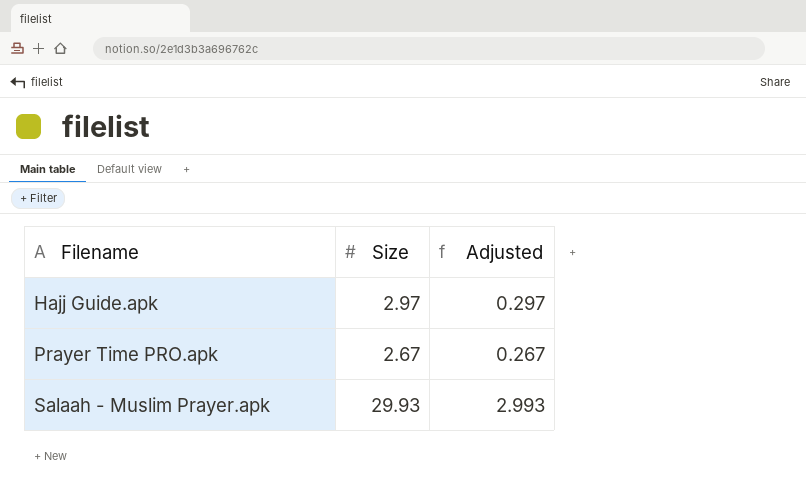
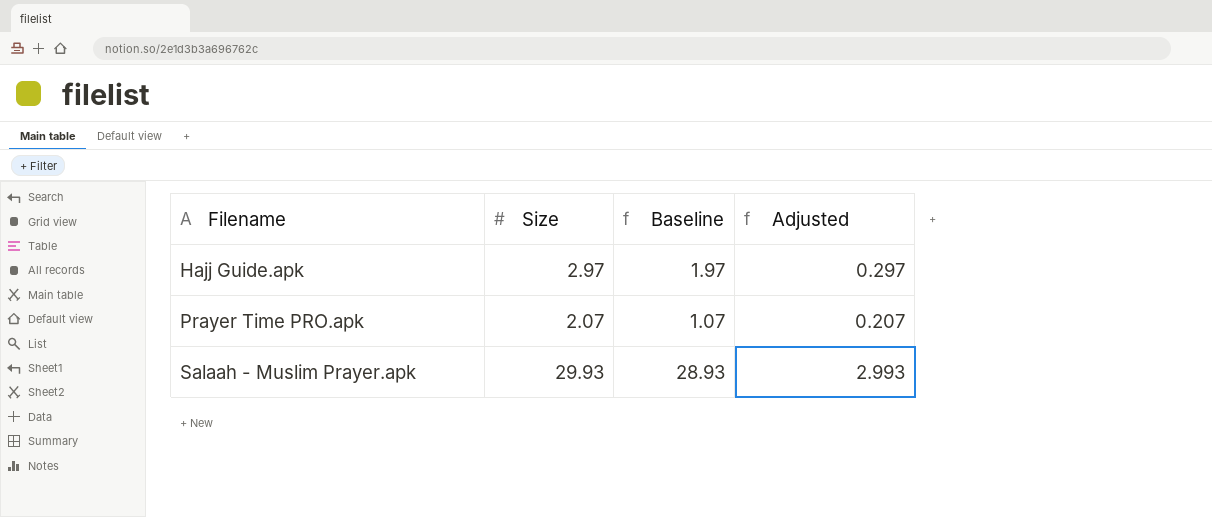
column Baseline | formula: none -> [Size] - 1
Prayer Time PRO.apk | Size: 2.67 -> 2.07
Prayer Time PRO.apk | Adjusted: 0.267 -> 0.207

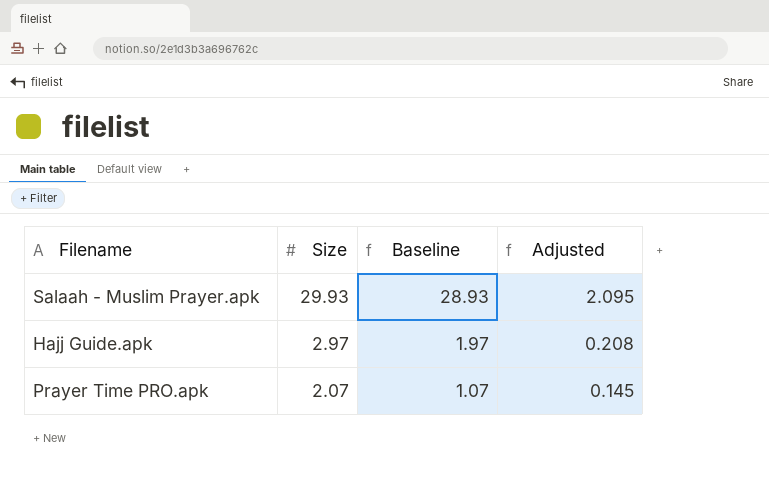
row order: Filename ascending -> Size descending
column Adjusted | formula: [Size] * 0.1 -> [Size] * 0.07

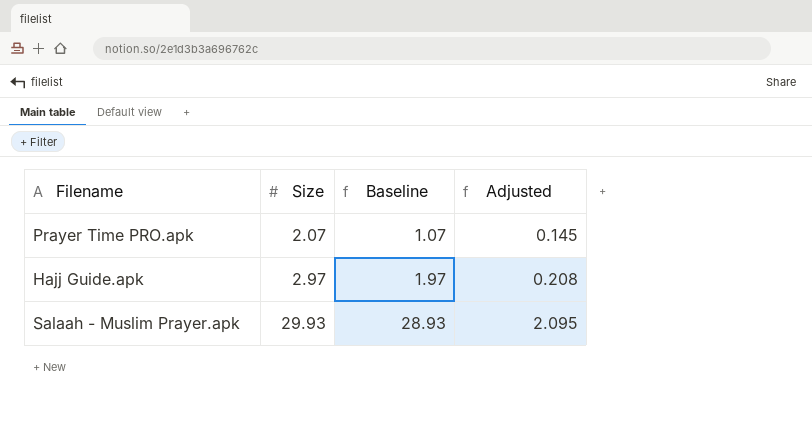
row order: Size descending -> Size ascending

